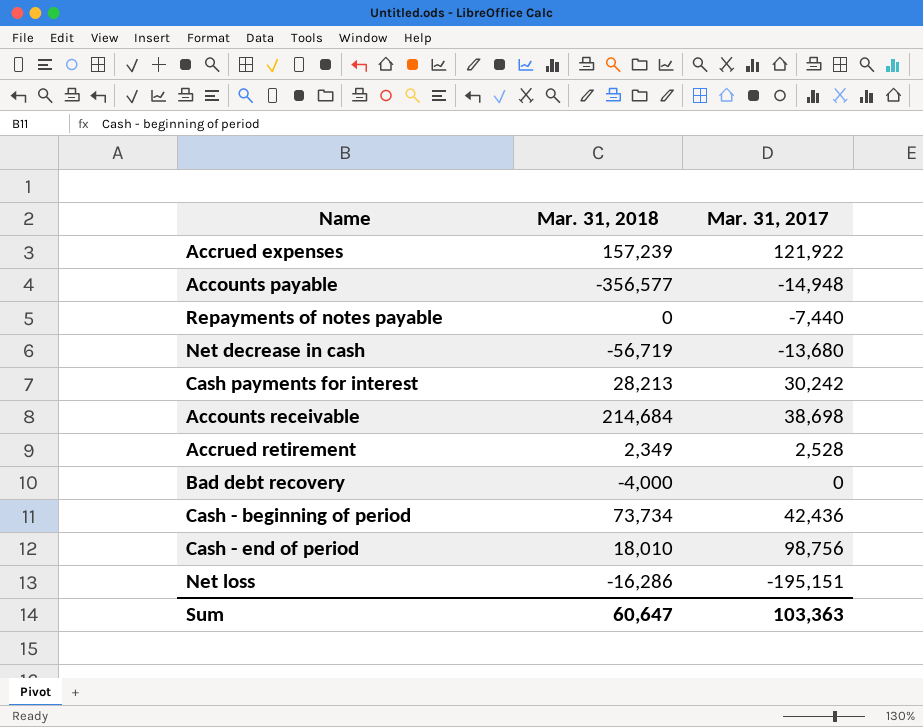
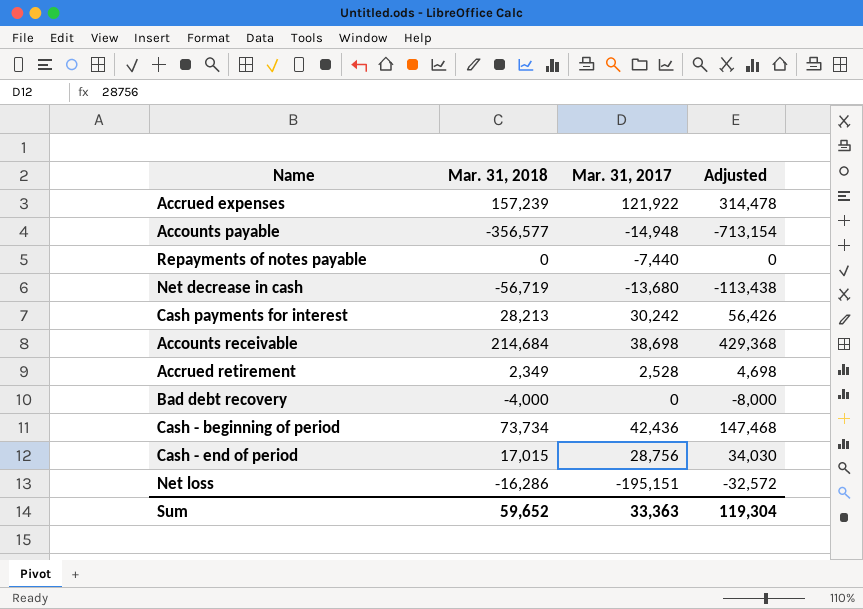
column Adjusted | formula: none -> [Mar. 31, 2018] * 2
Cash - end of period | Mar. 31, 2018: 18,010 -> 17,015
Cash - end of period | Mar. 31, 2017: 98,756 -> 28,756
Sum | Mar. 31, 2018: 60,647 -> 59,652
Sum | Mar. 31, 2017: 103,363 -> 33,363

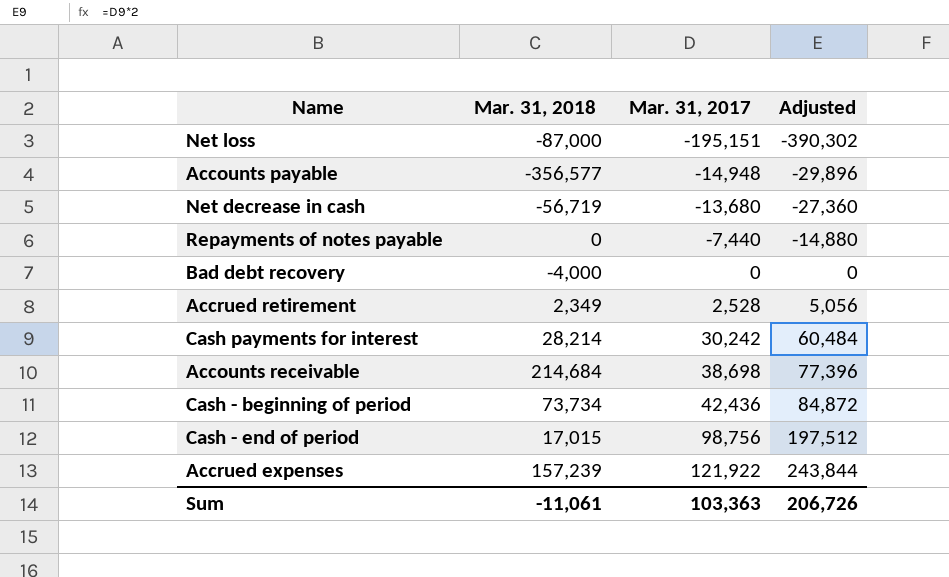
row order: none -> Mar. 31, 2017 ascending
column Adjusted | formula: [Mar. 31, 2018] * 2 -> [Mar. 31, 2017] * 2
Net loss | Mar. 31, 2018: -16,286 -> -87,000
Cash payments for interest | Mar. 31, 2018: 28,213 -> 28,214
Cash - end of period | Mar. 31, 2017: 28,756 -> 98,756
Sum | Mar. 31, 2018: 59,652 -> -11,061
Sum | Mar. 31, 2017: 33,363 -> 103,363
Sum | Adjusted: 119,304 -> 206,726

